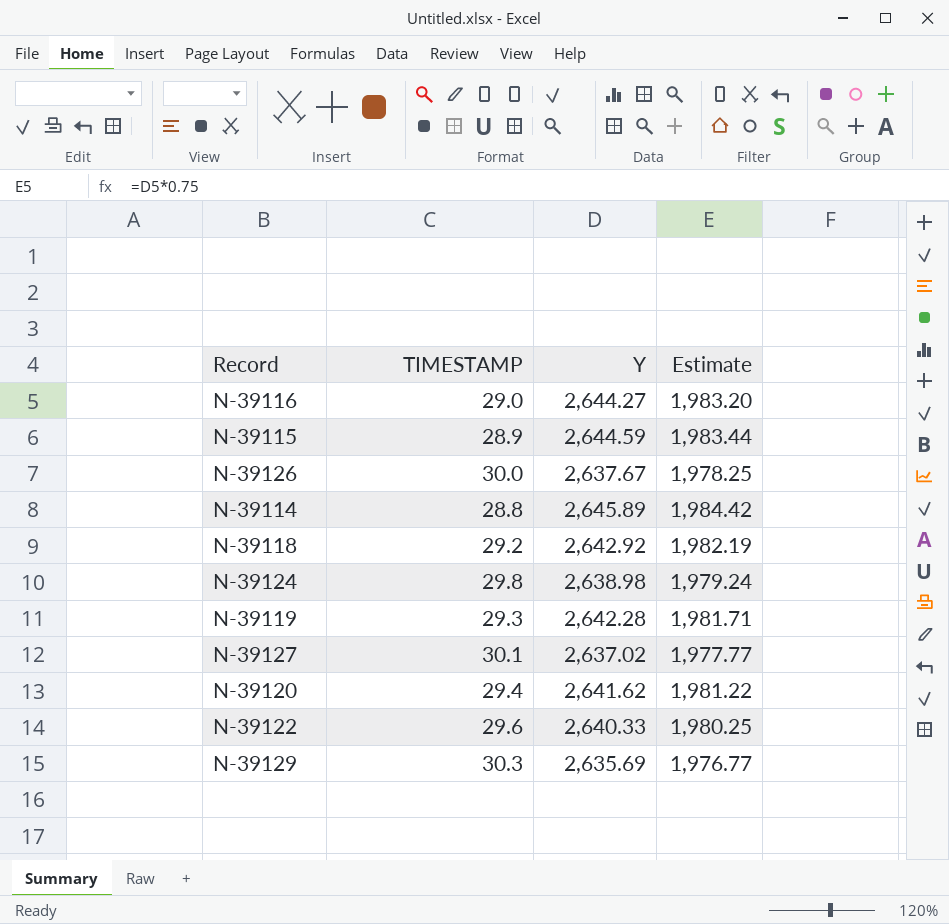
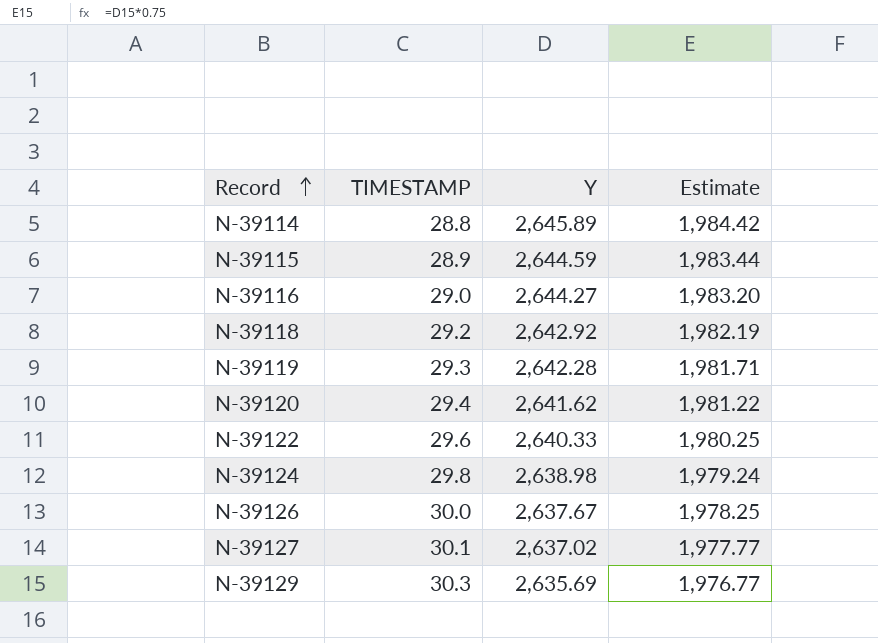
row order: none -> Record ascending

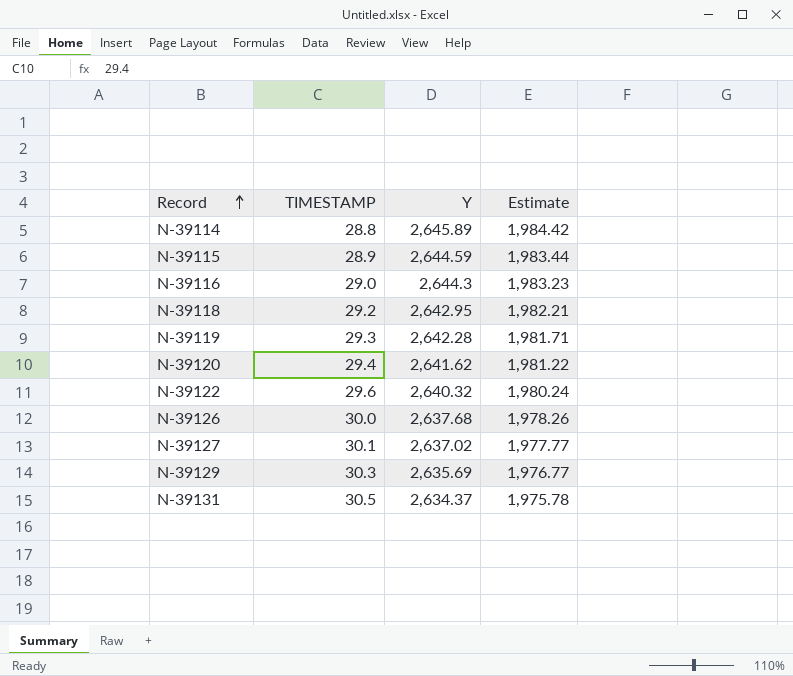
row N-39124: 29.8 | 2,638.98 | 1,979.24 -> none
N-39116 | Y: 2,644.27 -> 2,644.3
N-39116 | Estimate: 1,983.20 -> 1,983.23
N-39118 | Y: 2,642.92 -> 2,642.95
N-39118 | Estimate: 1,982.19 -> 1,982.21
N-39122 | Y: 2,640.33 -> 2,640.32
N-39122 | Estimate: 1,980.25 -> 1,980.24
N-39126 | Y: 2,637.67 -> 2,637.68
N-39126 | Estimate: 1,978.25 -> 1,978.26
row N-39131: none -> 30.5 | 2,634.37 | 1,975.78

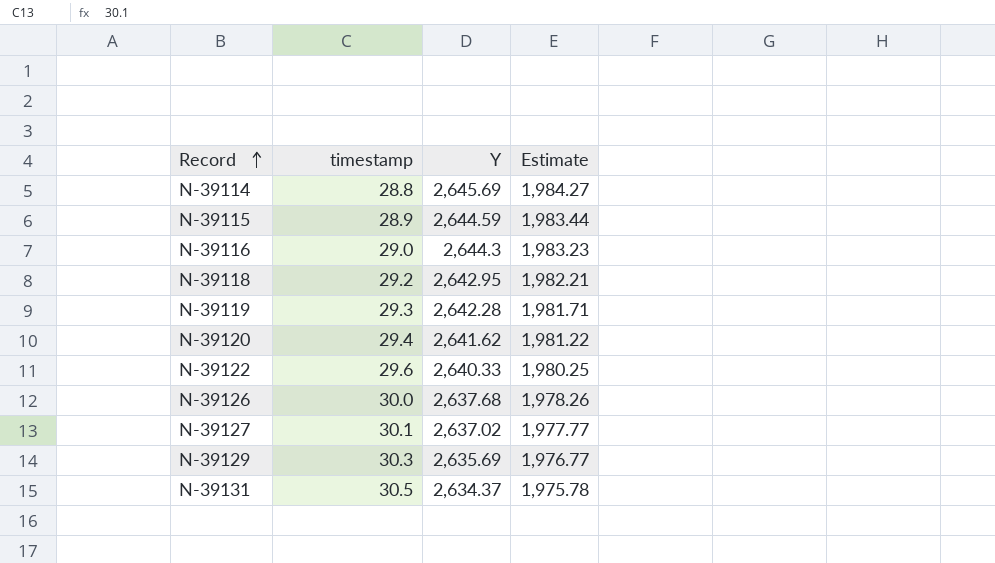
column name: TIMESTAMP -> timestamp
N-39114 | Y: 2,645.89 -> 2,645.69
N-39114 | Estimate: 1,984.42 -> 1,984.27
N-39122 | Y: 2,640.32 -> 2,640.33
N-39122 | Estimate: 1,980.24 -> 1,980.25

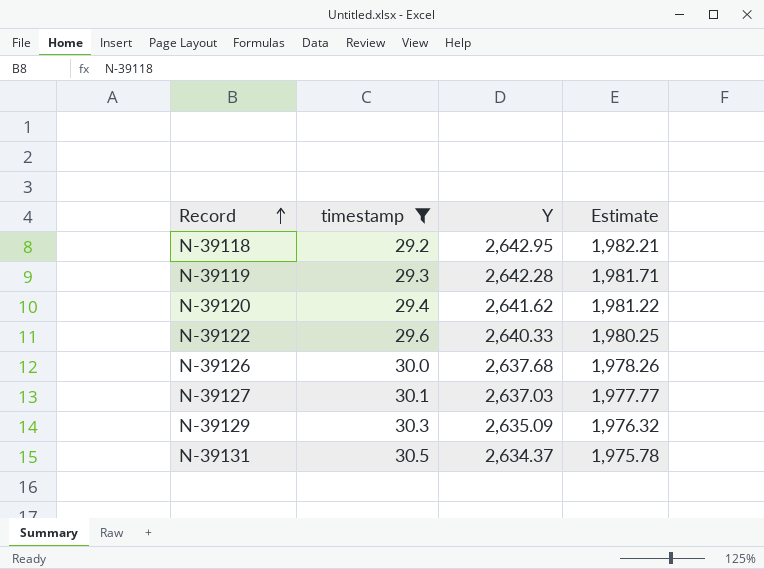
filter: none -> timestamp >= 29.2
N-39127 | Y: 2,637.02 -> 2,637.03
N-39129 | Y: 2,635.69 -> 2,635.09
N-39129 | Estimate: 1,976.77 -> 1,976.32

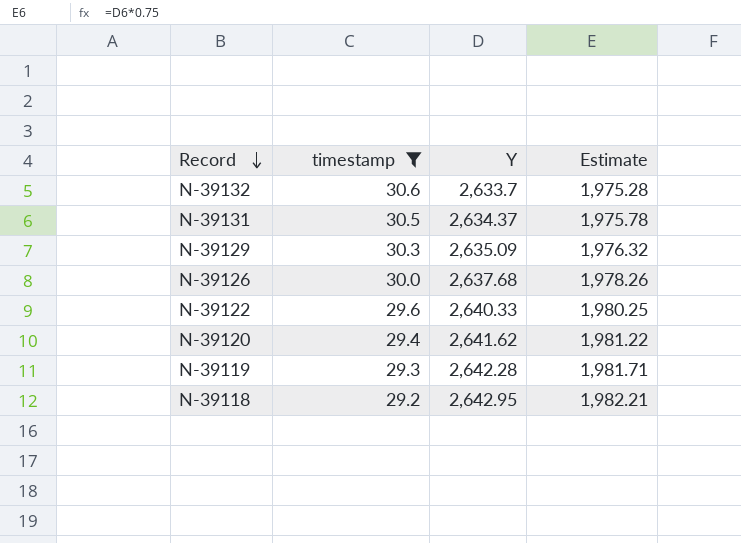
row order: Record ascending -> Record descending
row N-39127: 30.1 | 2,637.03 | 1,977.77 -> none
row N-39132: none -> 30.6 | 2,633.7 | 1,975.28

